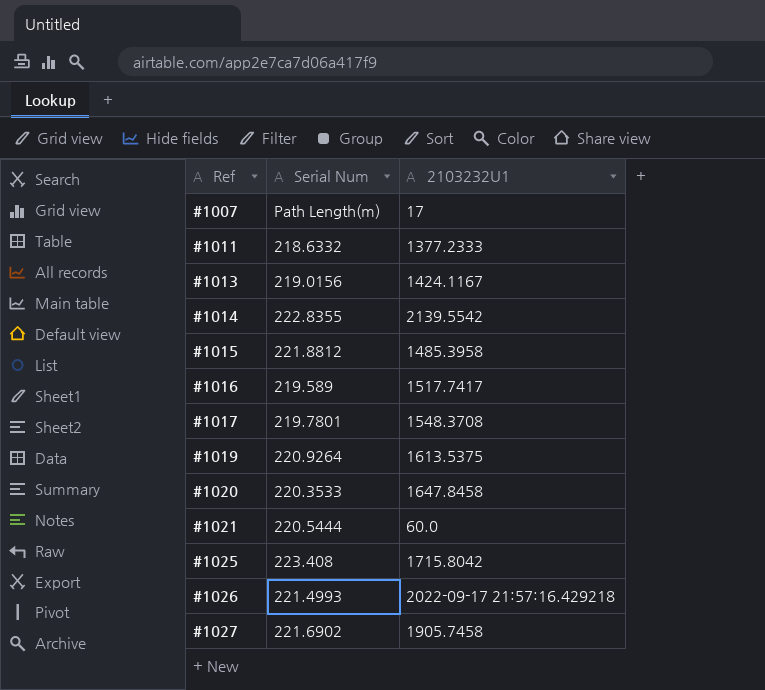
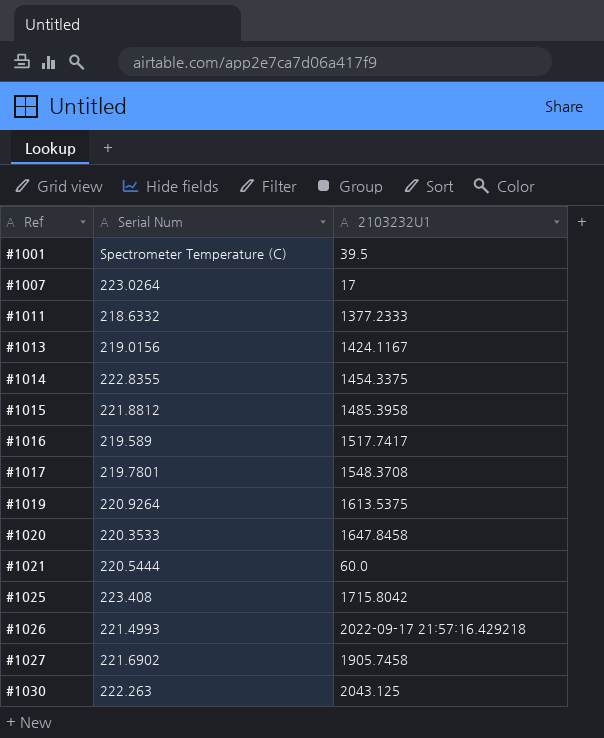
row #1001: none -> Spectrometer Temperature (C) | 39.5
#1007 | Serial Num: Path Length(m) -> 223.0264
#1014 | 2103232U1: 2139.5542 -> 1454.3375
row #1030: none -> 222.263 | 2043.125

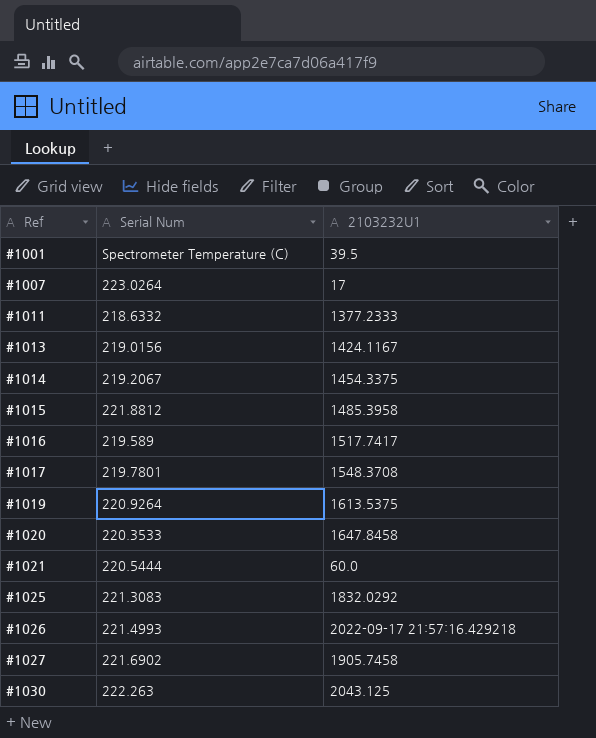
#1014 | Serial Num: 222.8355 -> 219.2067
#1025 | Serial Num: 223.408 -> 221.3083
#1025 | 2103232U1: 1715.8042 -> 1832.0292

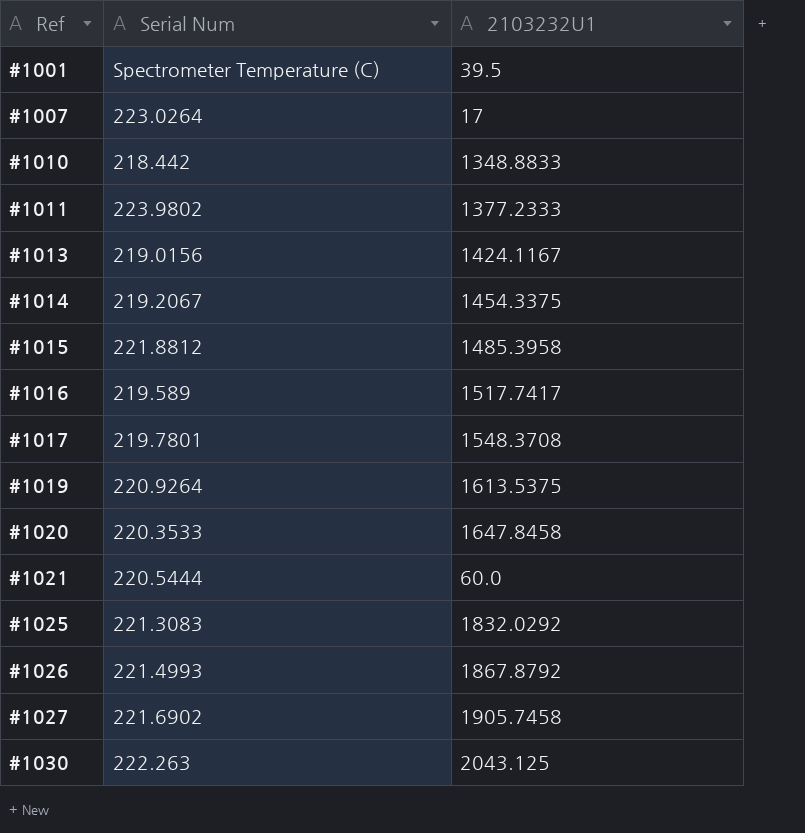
row #1010: none -> 218.442 | 1348.8833
#1011 | Serial Num: 218.6332 -> 223.9802
#1026 | 2103232U1: 2022-09-17 21:57:16.429218 -> 1867.8792

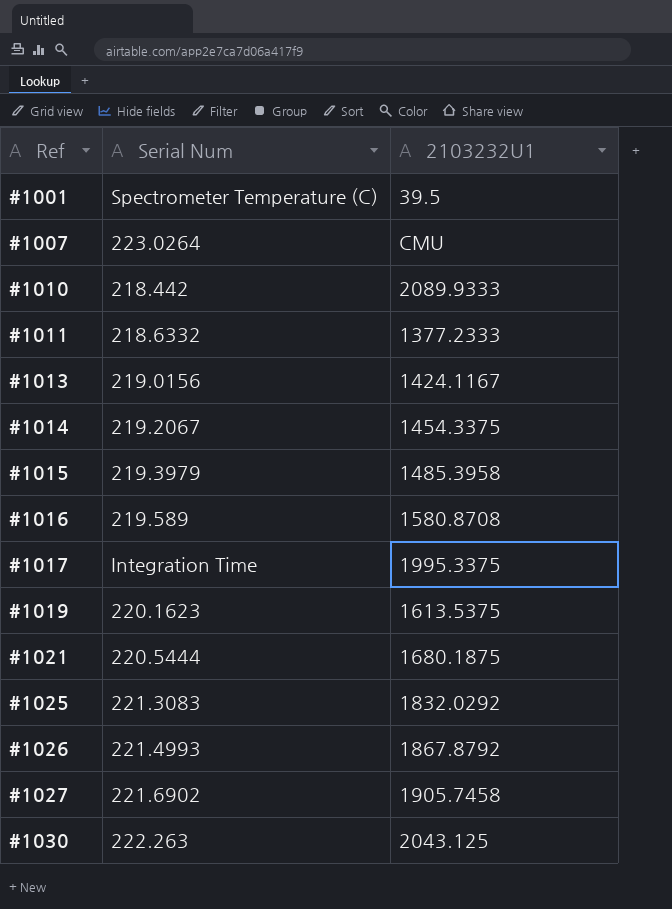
row #1020: 220.3533 | 1647.8458 -> none
#1007 | 2103232U1: 17 -> CMU
#1010 | 2103232U1: 1348.8833 -> 2089.9333
#1011 | Serial Num: 223.9802 -> 218.6332
#1015 | Serial Num: 221.8812 -> 219.3979
#1016 | 2103232U1: 1517.7417 -> 1580.8708
#1017 | Serial Num: 219.7801 -> Integration Time
#1017 | 2103232U1: 1548.3708 -> 1995.3375
#1019 | Serial Num: 220.9264 -> 220.1623
#1021 | 2103232U1: 60.0 -> 1680.1875

